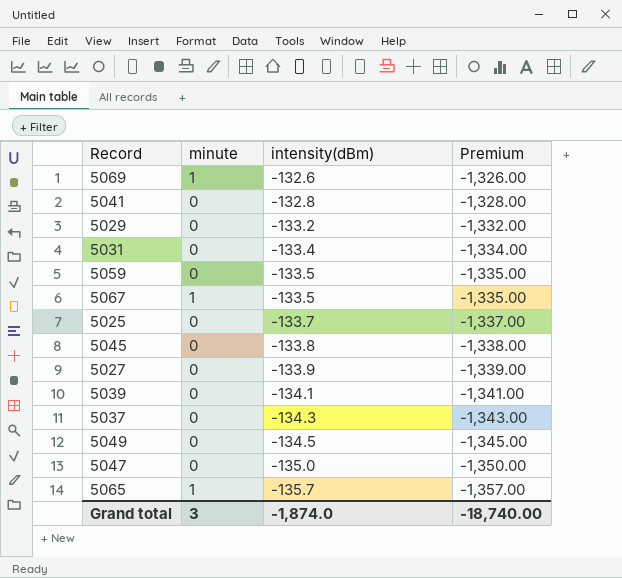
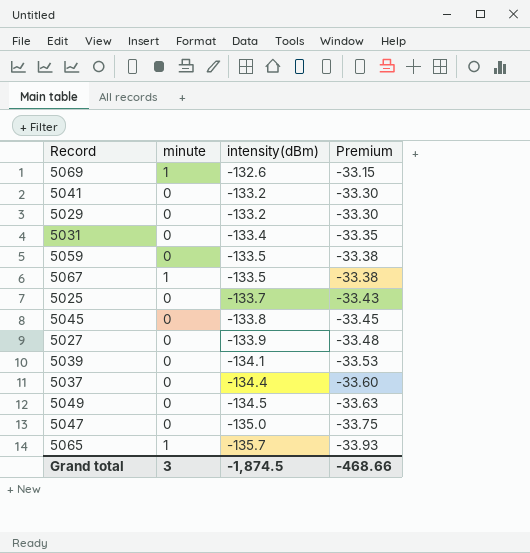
column Premium | formula: [intensity(dBm)] * 10 -> [intensity(dBm)] * 0.25
5041 | intensity(dBm): -132.8 -> -133.2
5037 | intensity(dBm): -134.3 -> -134.4
Grand total | intensity(dBm): -1,874.0 -> -1,874.5
Grand total | Premium: -18,740.00 -> -468.66

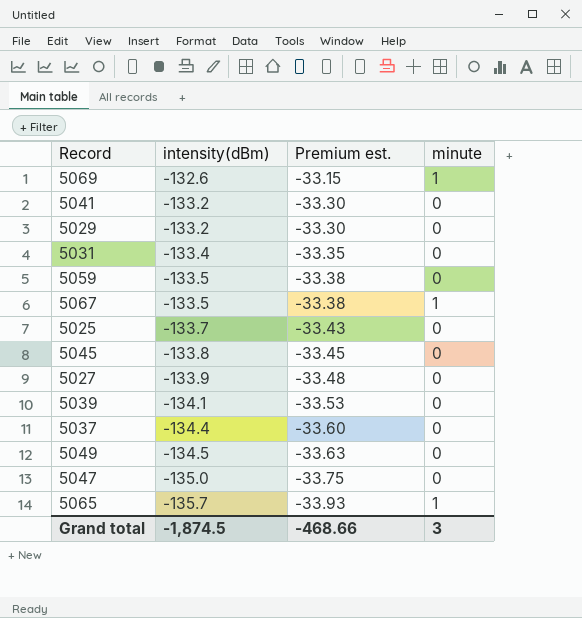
column name: Premium -> Premium est.
column minute | position: 2 -> 4

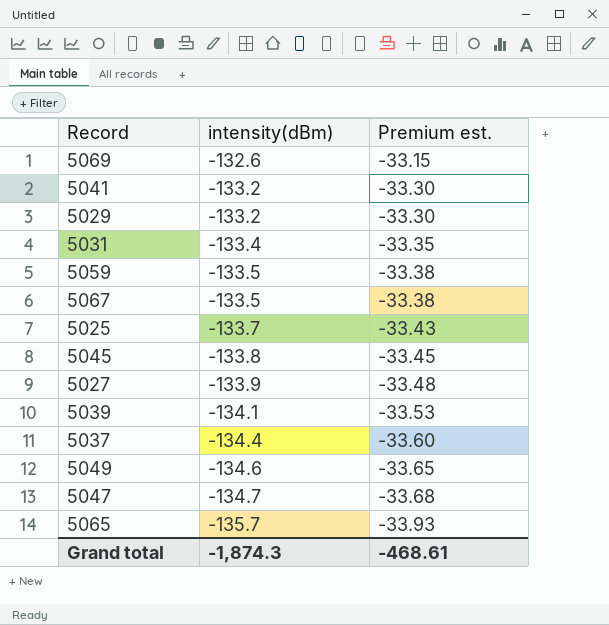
column minute | position: 4 -> none
5049 | intensity(dBm): -134.5 -> -134.6
5049 | Premium est.: -33.63 -> -33.65
5047 | intensity(dBm): -135.0 -> -134.7
5047 | Premium est.: -33.75 -> -33.68
Grand total | intensity(dBm): -1,874.5 -> -1,874.3
Grand total | Premium est.: -468.66 -> -468.61

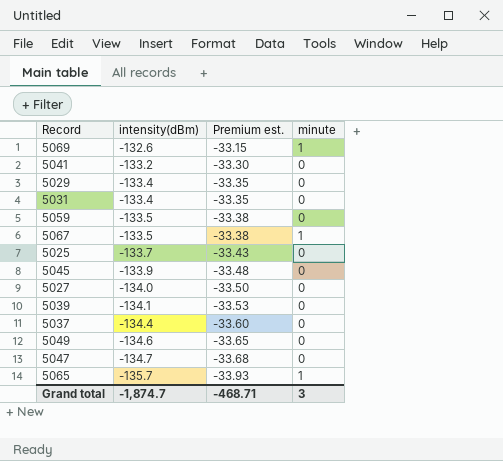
column minute | position: none -> 4
5029 | intensity(dBm): -133.2 -> -133.4
5029 | Premium est.: -33.30 -> -33.35
5045 | intensity(dBm): -133.8 -> -133.9
5045 | Premium est.: -33.45 -> -33.48
5027 | intensity(dBm): -133.9 -> -134.0
5027 | Premium est.: -33.48 -> -33.50
Grand total | intensity(dBm): -1,874.3 -> -1,874.7
Grand total | Premium est.: -468.61 -> -468.71

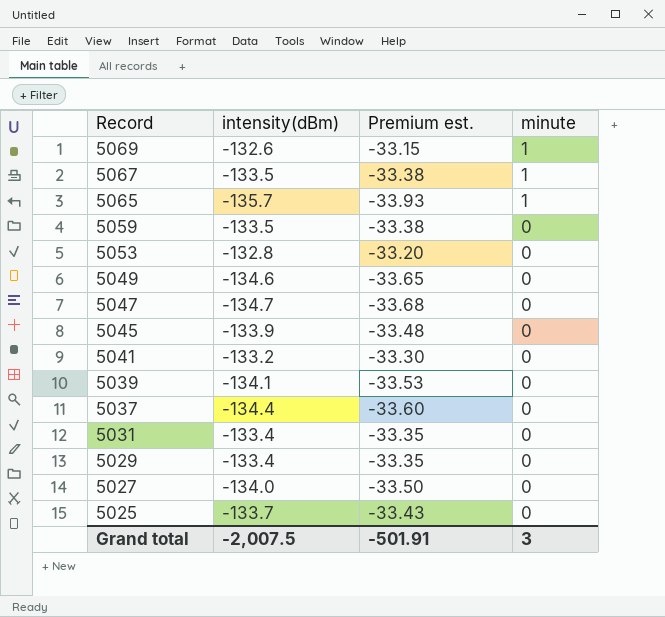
row order: intensity(dBm) descending -> Record descending
row 5053: none -> -132.8 | -33.20 | 0
Grand total | intensity(dBm): -1,874.7 -> -2,007.5
Grand total | Premium est.: -468.71 -> -501.91

